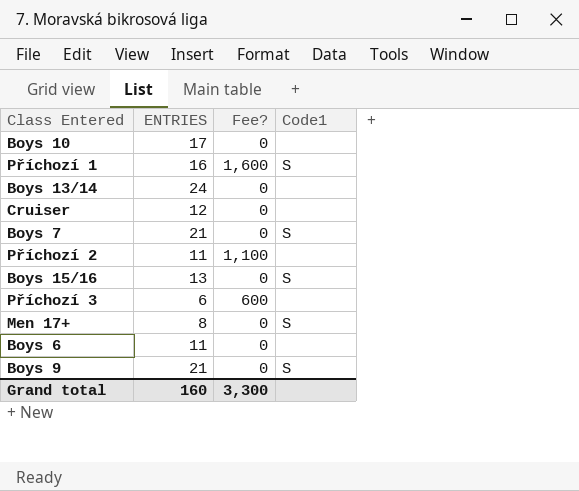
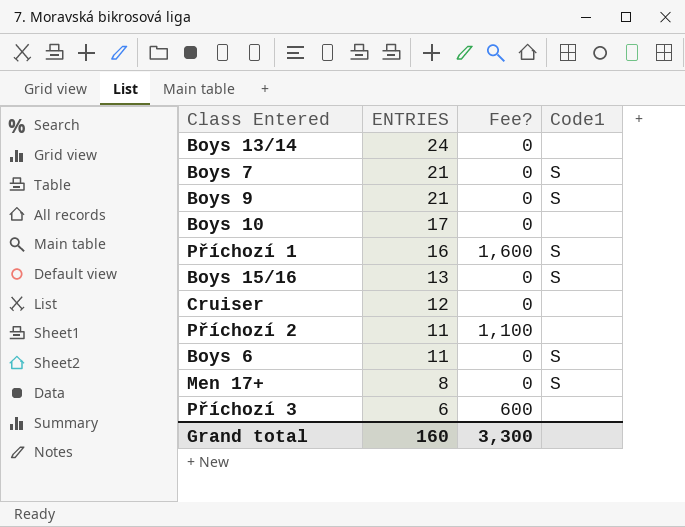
row order: none -> ENTRIES descending
Boys 6 | Code1: none -> S

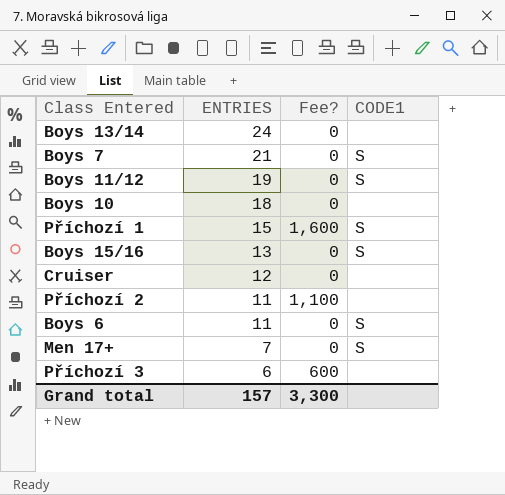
column name: Code1 -> CODE1
row Boys 9: 21 | 0 | S -> none
row Boys 11/12: none -> 19 | 0 | S
Boys 10 | ENTRIES: 17 -> 18
Příchozí 1 | ENTRIES: 16 -> 15
Men 17+ | ENTRIES: 8 -> 7
Grand total | ENTRIES: 160 -> 157

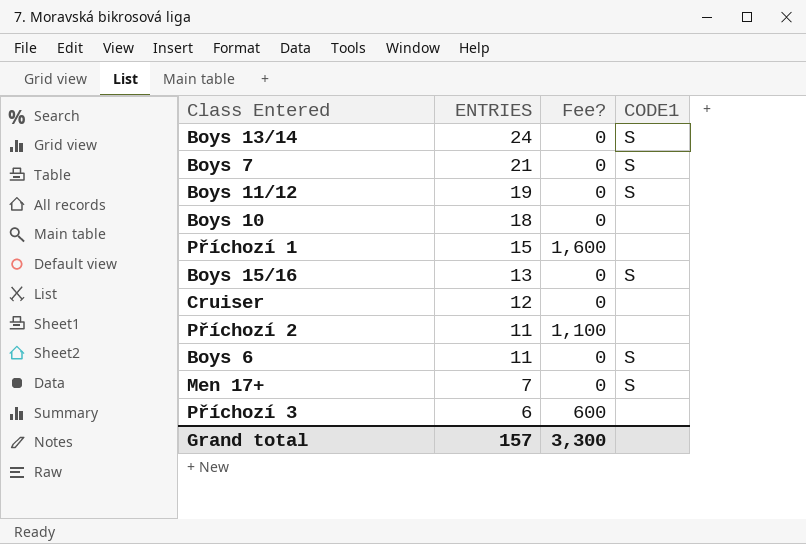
Boys 13/14 | CODE1: none -> S
Příchozí 1 | CODE1: S -> none

